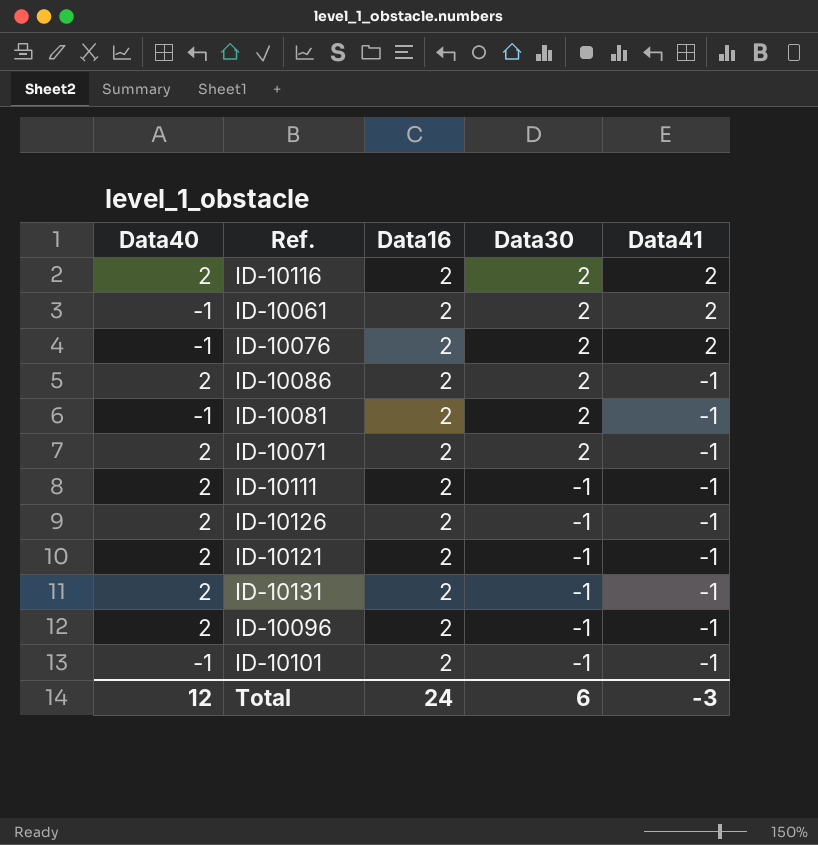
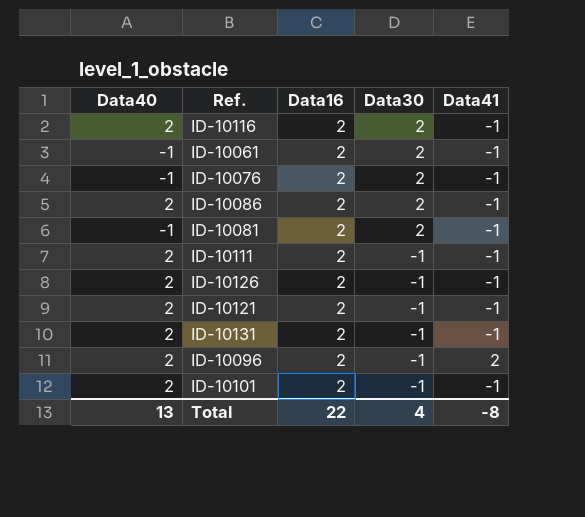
row ID-10071: 2 | 2 | 2 | -1 -> none
ID-10116 | Data41: 2 -> -1
ID-10061 | Data41: 2 -> -1
ID-10076 | Data41: 2 -> -1
ID-10096 | Data41: -1 -> 2
ID-10101 | Data40: -1 -> 2
Total | Data40: 12 -> 13
Total | Data16: 24 -> 22
Total | Data30: 6 -> 4
Total | Data41: -3 -> -8

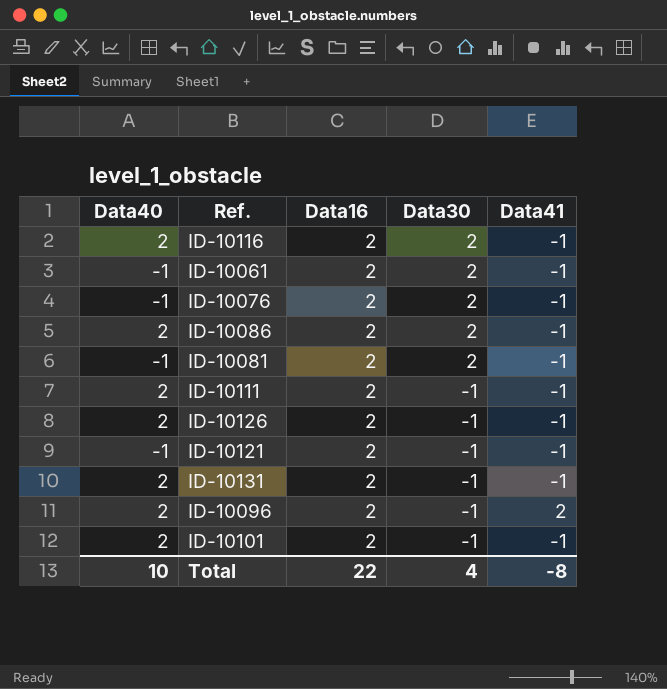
ID-10121 | Data40: 2 -> -1
Total | Data40: 13 -> 10

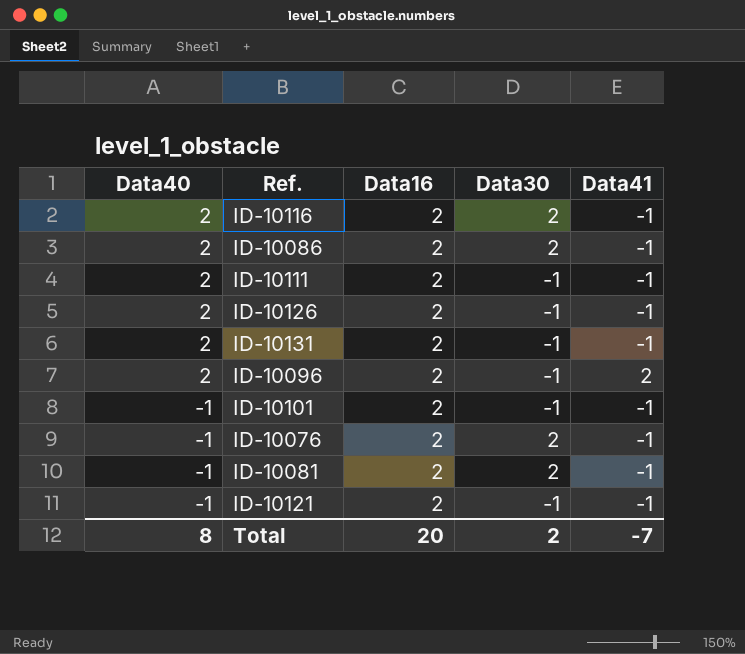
row order: Data30 descending -> Data40 descending
row ID-10061: -1 | 2 | 2 | -1 -> none
ID-10101 | Data40: 2 -> -1
Total | Data40: 10 -> 8
Total | Data16: 22 -> 20
Total | Data30: 4 -> 2
Total | Data41: -8 -> -7

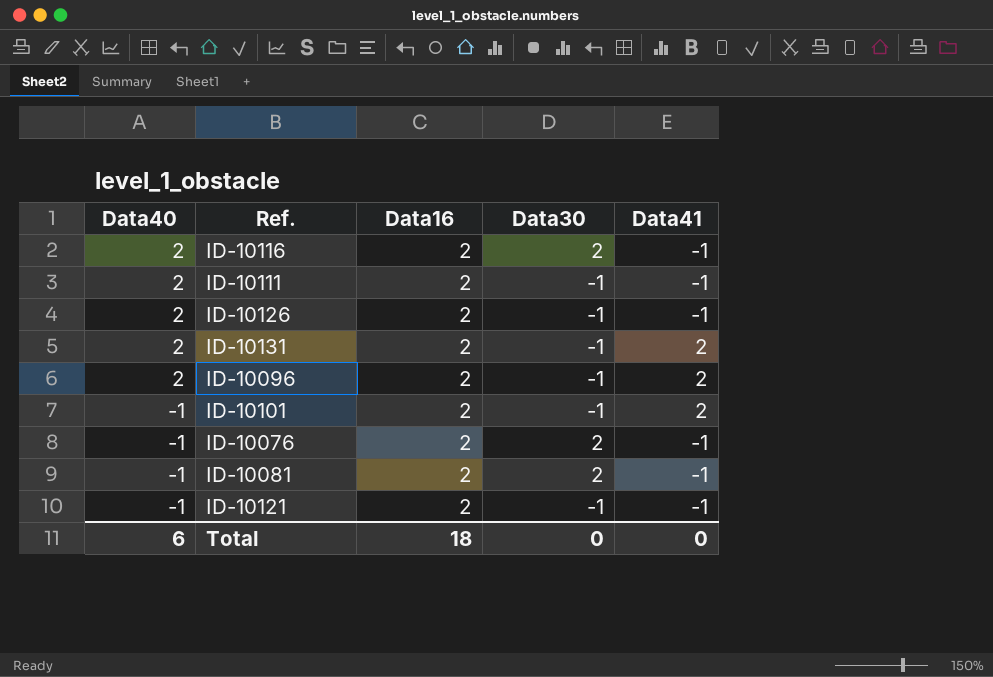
row ID-10086: 2 | 2 | 2 | -1 -> none
ID-10131 | Data41: -1 -> 2
ID-10101 | Data41: -1 -> 2
Total | Data40: 8 -> 6
Total | Data16: 20 -> 18
Total | Data30: 2 -> 0
Total | Data41: -7 -> 0

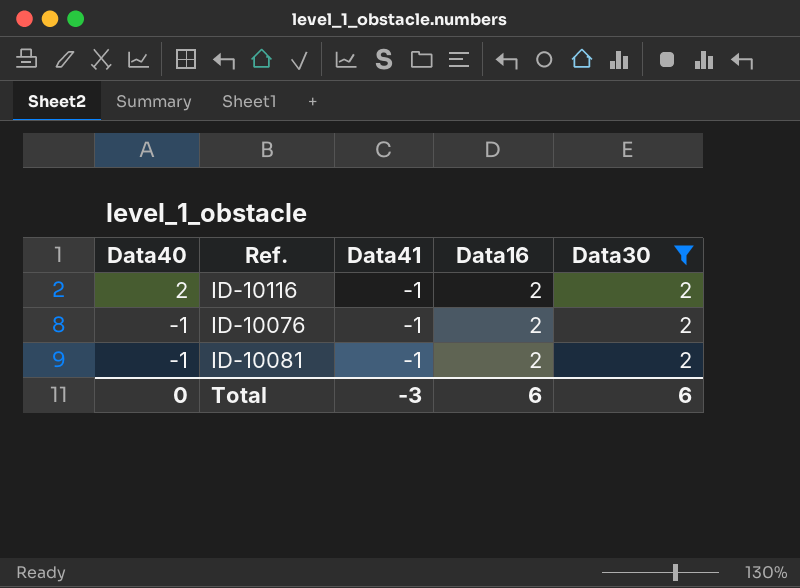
filter: none -> Data30 = 2
column Data41 | position: 5 -> 3
Total | Data40: 6 -> 0
Total | Data41: 0 -> -3
Total | Data16: 18 -> 6
Total | Data30: 0 -> 6

